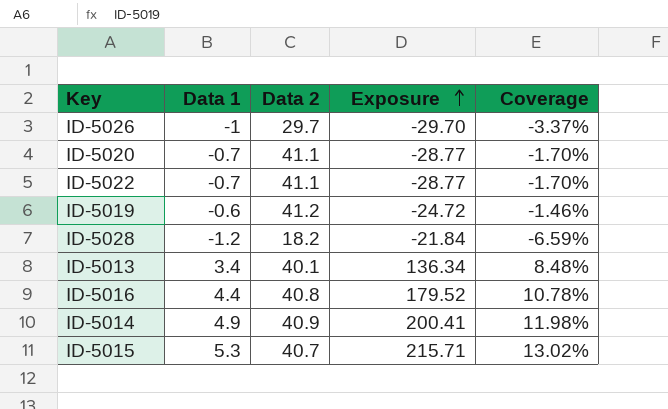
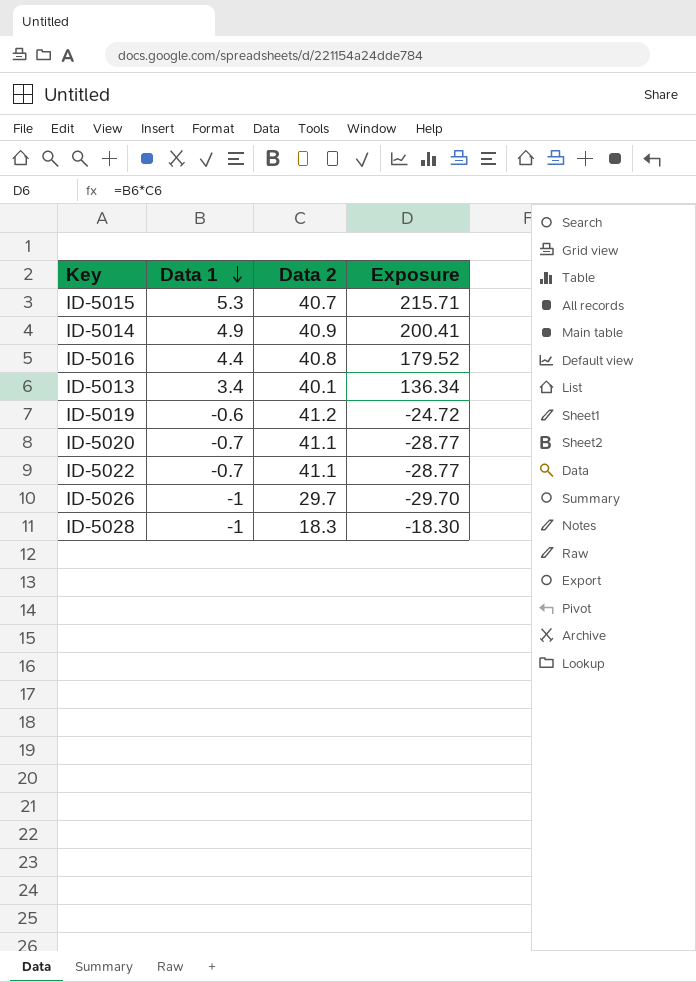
row order: Exposure ascending -> Data 1 descending
column Coverage | formula: [Data 1] / [Data 2] -> none
ID-5028 | Data 1: -1.2 -> -1
ID-5028 | Data 2: 18.2 -> 18.3
ID-5028 | Exposure: -21.84 -> -18.30

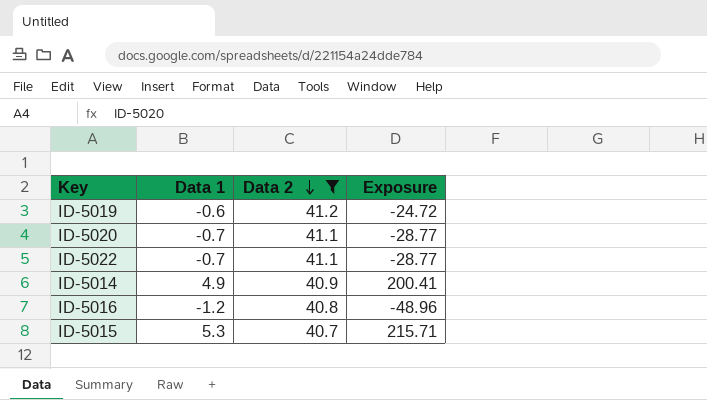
filter: none -> Data 2 >= 40.7
row order: Data 1 descending -> Data 2 descending
ID-5016 | Data 1: 4.4 -> -1.2
ID-5016 | Exposure: 179.52 -> -48.96

